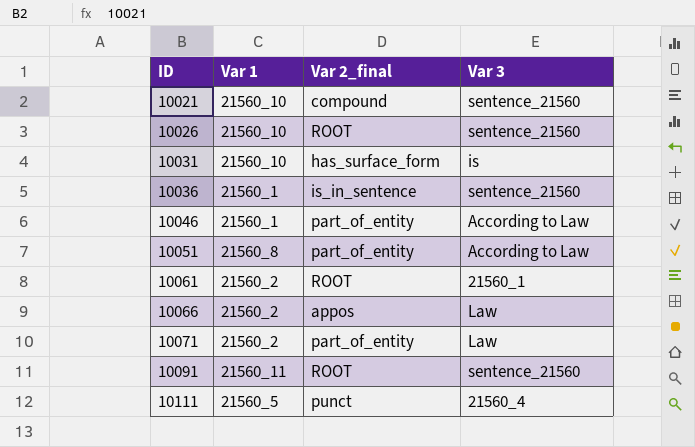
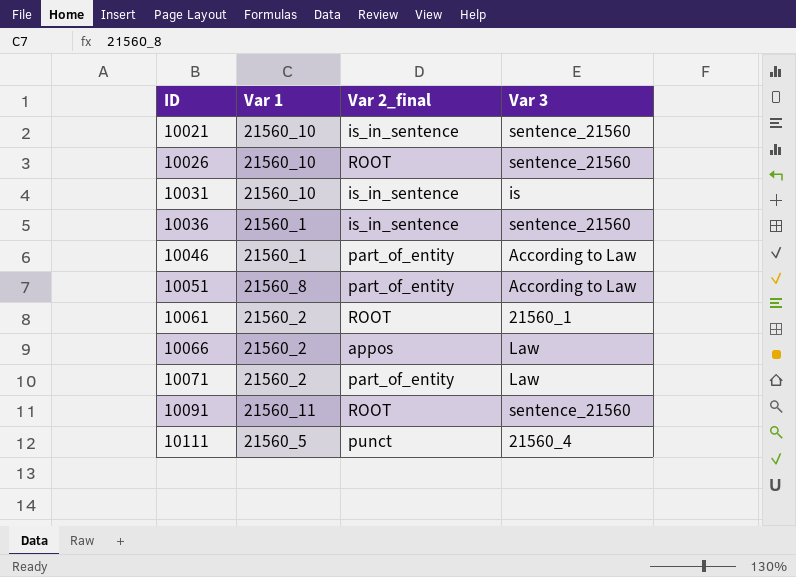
10021 | Var 2_final: compound -> is_in_sentence
10031 | Var 2_final: has_surface_form -> is_in_sentence

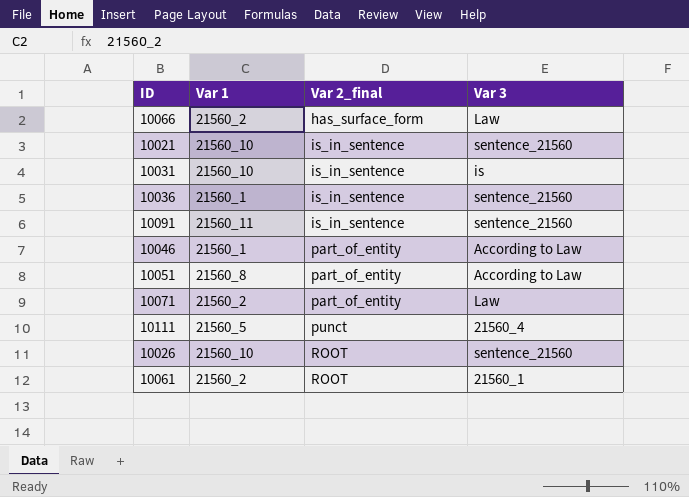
row order: ID ascending -> Var 2_final ascending
10066 | Var 2_final: appos -> has_surface_form
10091 | Var 2_final: ROOT -> is_in_sentence

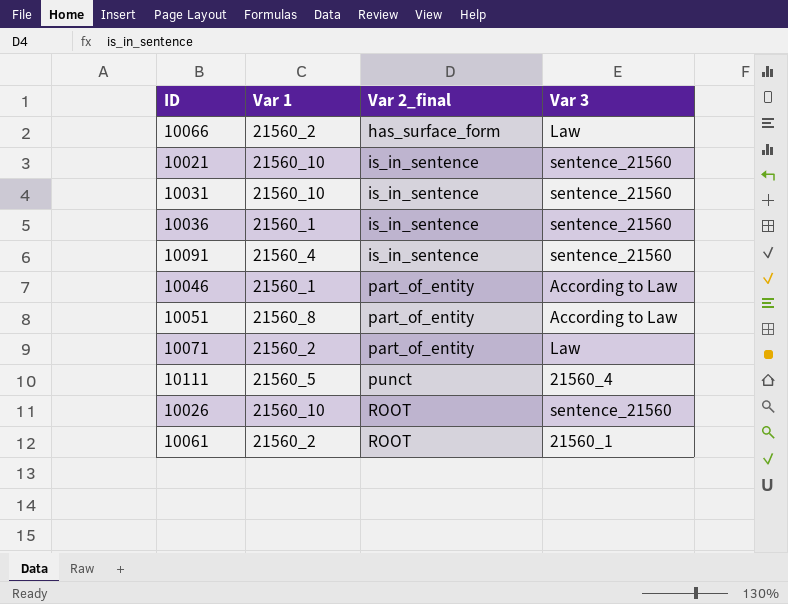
10031 | Var 3: is -> sentence_21560
10091 | Var 1: 21560_11 -> 21560_4

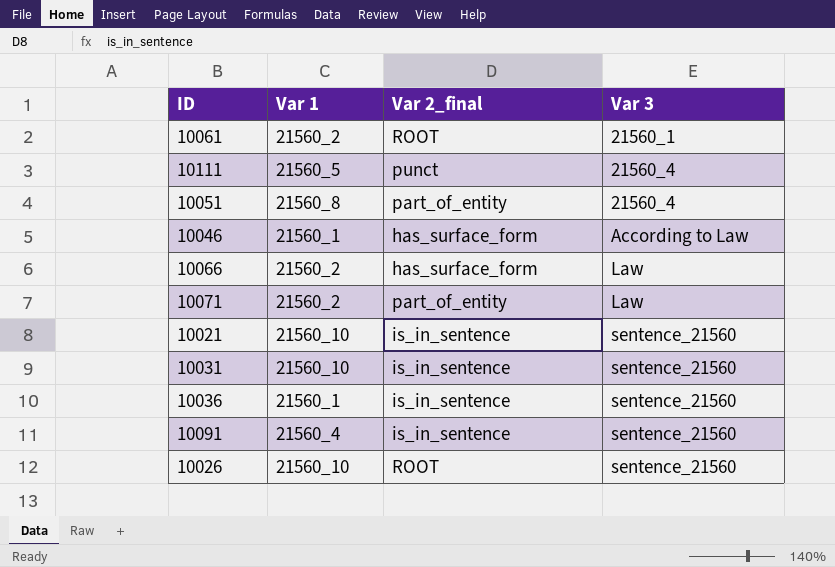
row order: Var 2_final ascending -> Var 3 ascending
10051 | Var 3: According to Law -> 21560_4
10046 | Var 2_final: part_of_entity -> has_surface_form

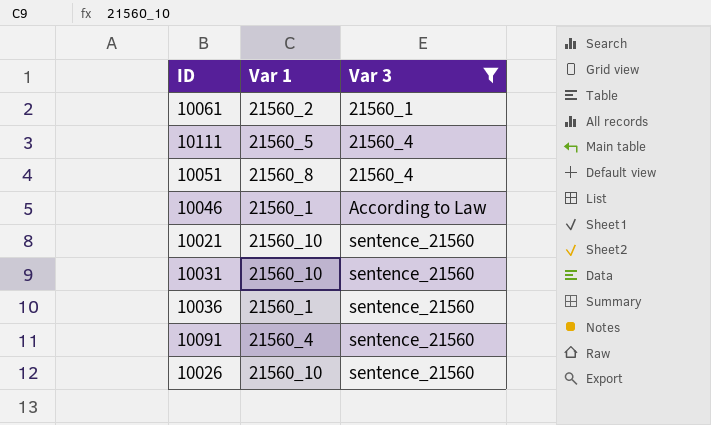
filter: none -> Var 3 != Law
column Var 2_final | position: 3 -> none

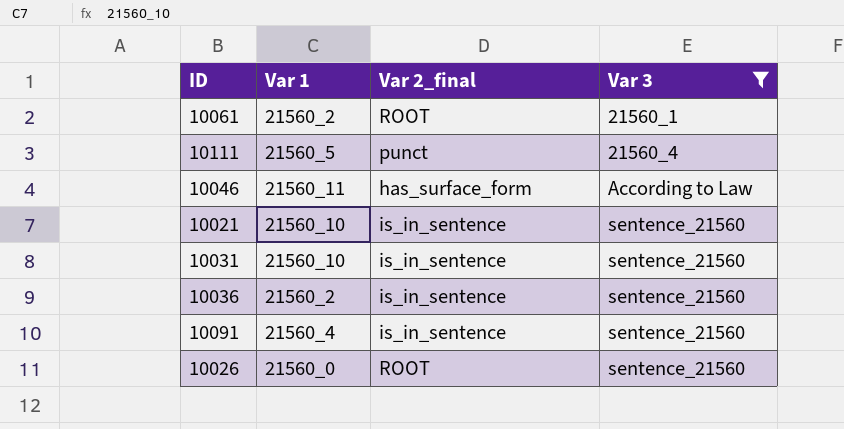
column Var 2_final | position: none -> 3
row 10051: 21560_8 | 21560_4 -> none
10046 | Var 1: 21560_1 -> 21560_11
10036 | Var 1: 21560_1 -> 21560_2
10026 | Var 1: 21560_10 -> 21560_0

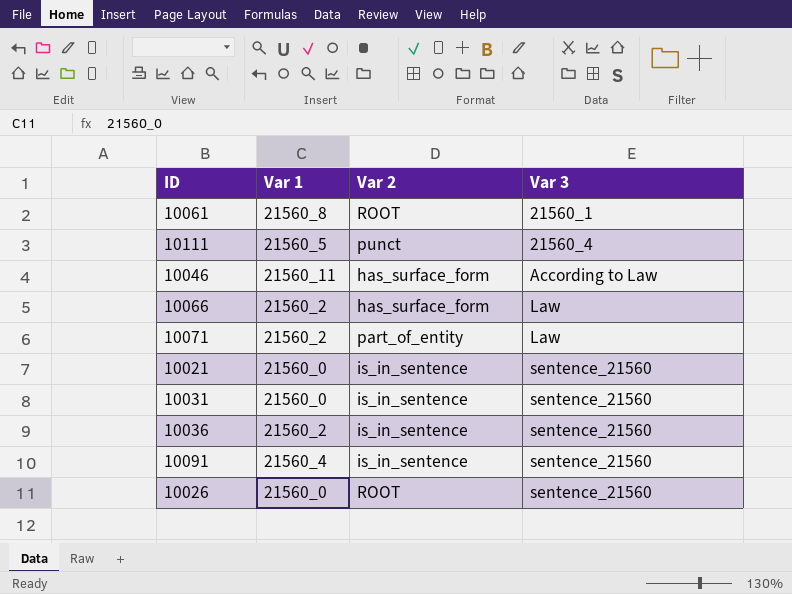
filter: Var 3 != Law -> none
column name: Var 2_final -> Var 2
10061 | Var 1: 21560_2 -> 21560_8
10021 | Var 1: 21560_10 -> 21560_0
10031 | Var 1: 21560_10 -> 21560_0

